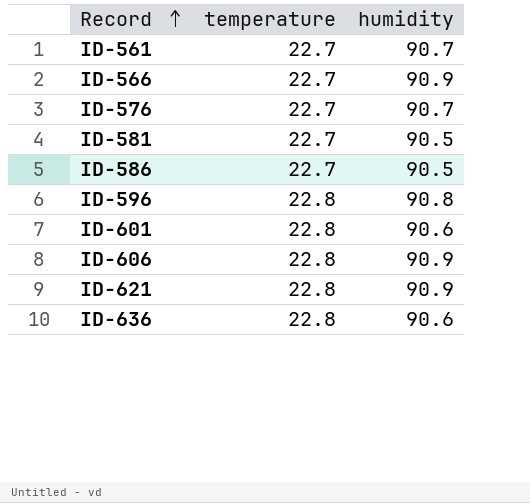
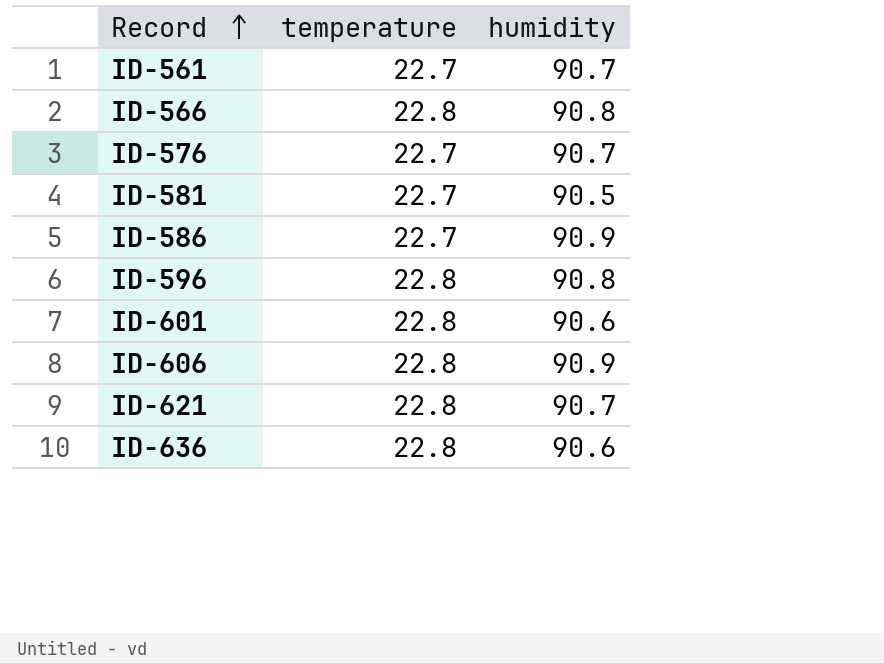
ID-566 | temperature: 22.7 -> 22.8
ID-566 | humidity: 90.9 -> 90.8
ID-586 | humidity: 90.5 -> 90.9
ID-621 | humidity: 90.9 -> 90.7

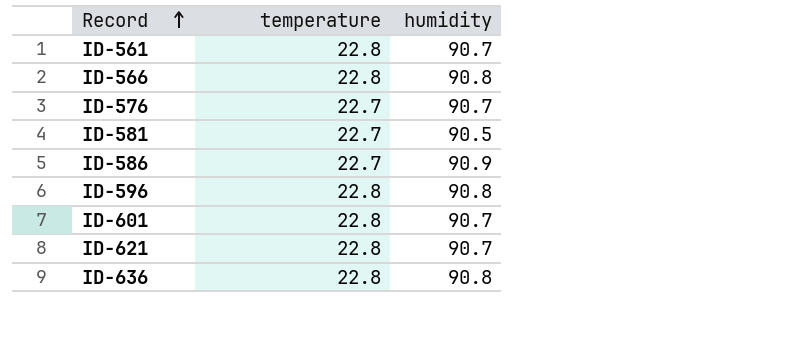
row ID-606: 22.8 | 90.9 -> none
ID-561 | temperature: 22.7 -> 22.8
ID-601 | humidity: 90.6 -> 90.7
ID-636 | humidity: 90.6 -> 90.8

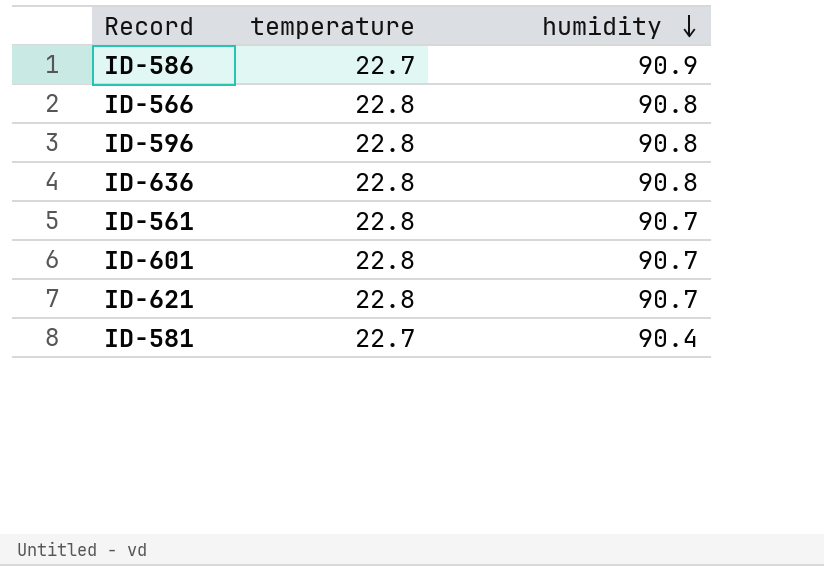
row order: Record ascending -> humidity descending
row ID-576: 22.7 | 90.7 -> none
ID-581 | humidity: 90.5 -> 90.4

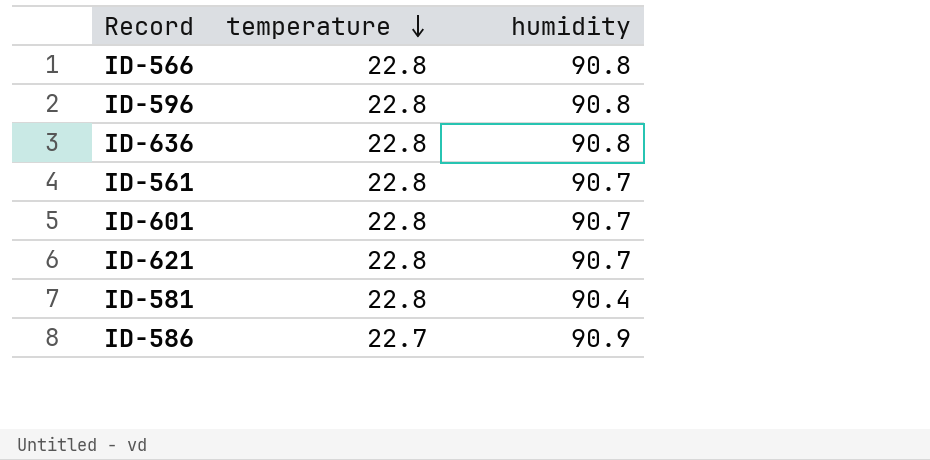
row order: humidity descending -> temperature descending
ID-581 | temperature: 22.7 -> 22.8

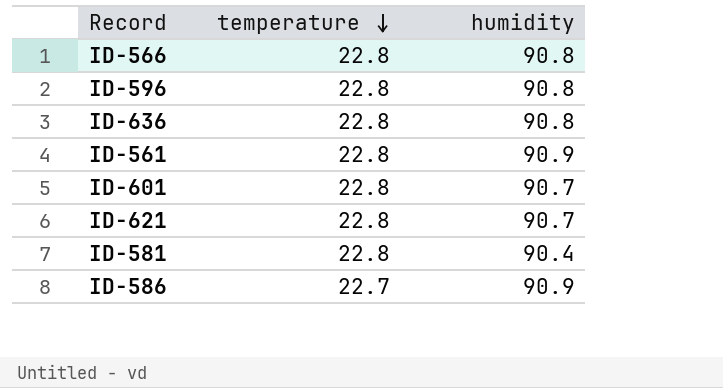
ID-561 | humidity: 90.7 -> 90.9

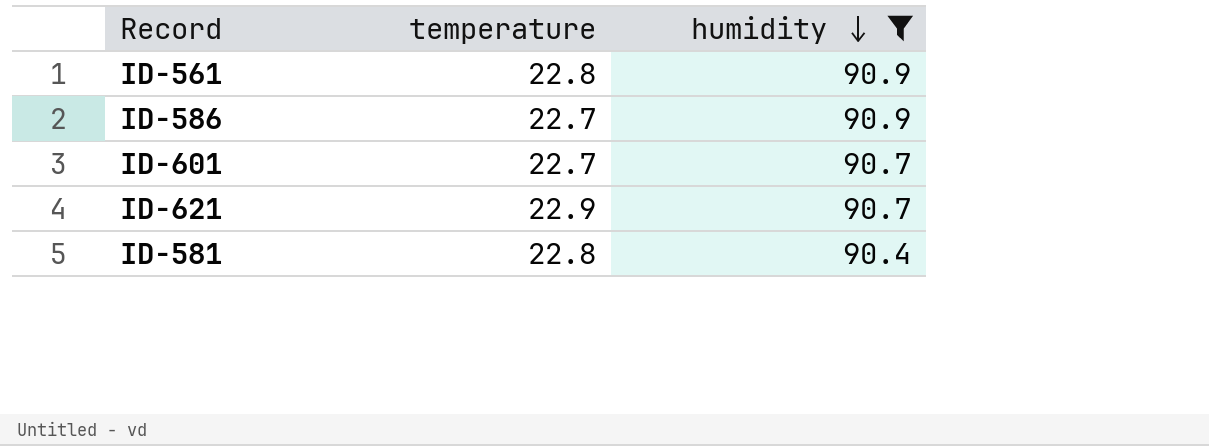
filter: none -> humidity != 90.8
row order: temperature descending -> humidity descending
ID-601 | temperature: 22.8 -> 22.7
ID-621 | temperature: 22.8 -> 22.9

